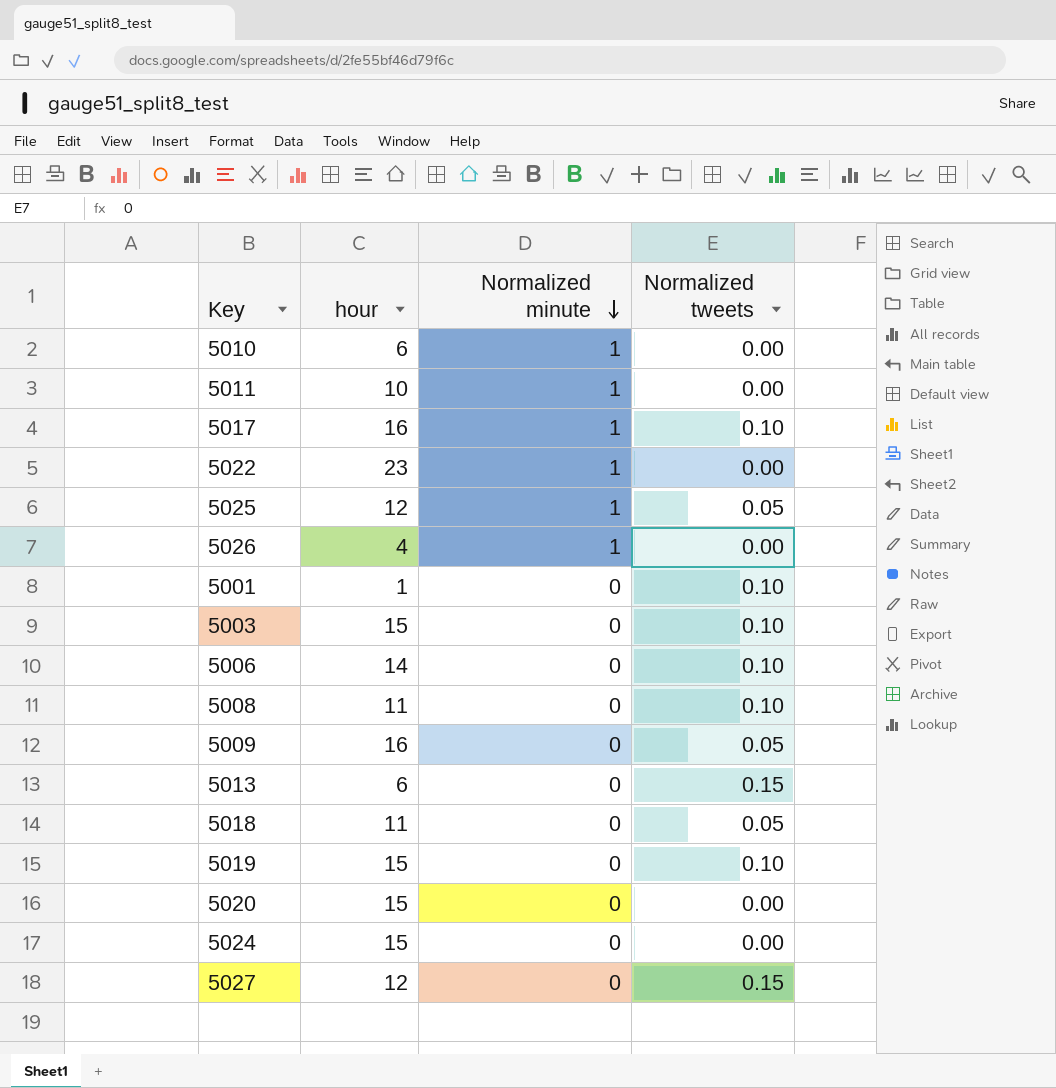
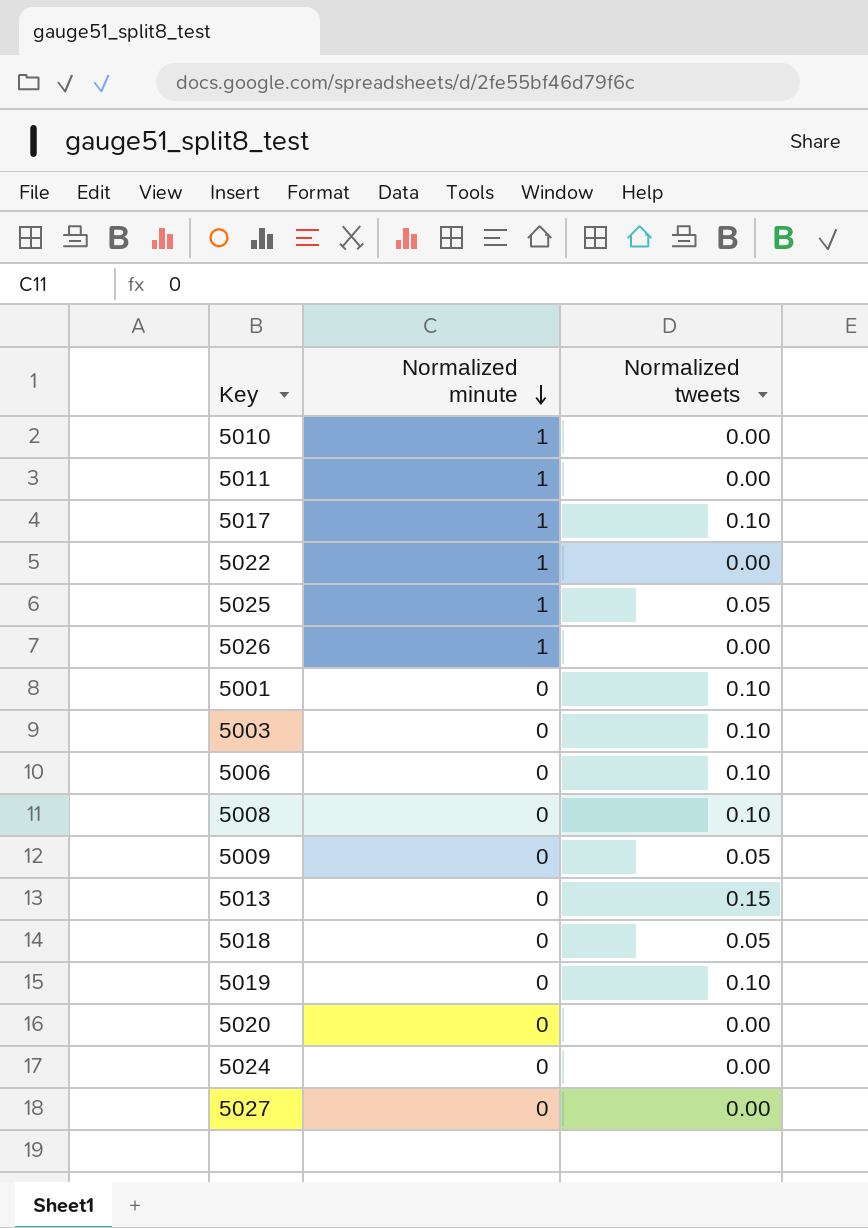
column hour | position: 2 -> none
5027 | Normalized tweets: 0.15 -> 0.00

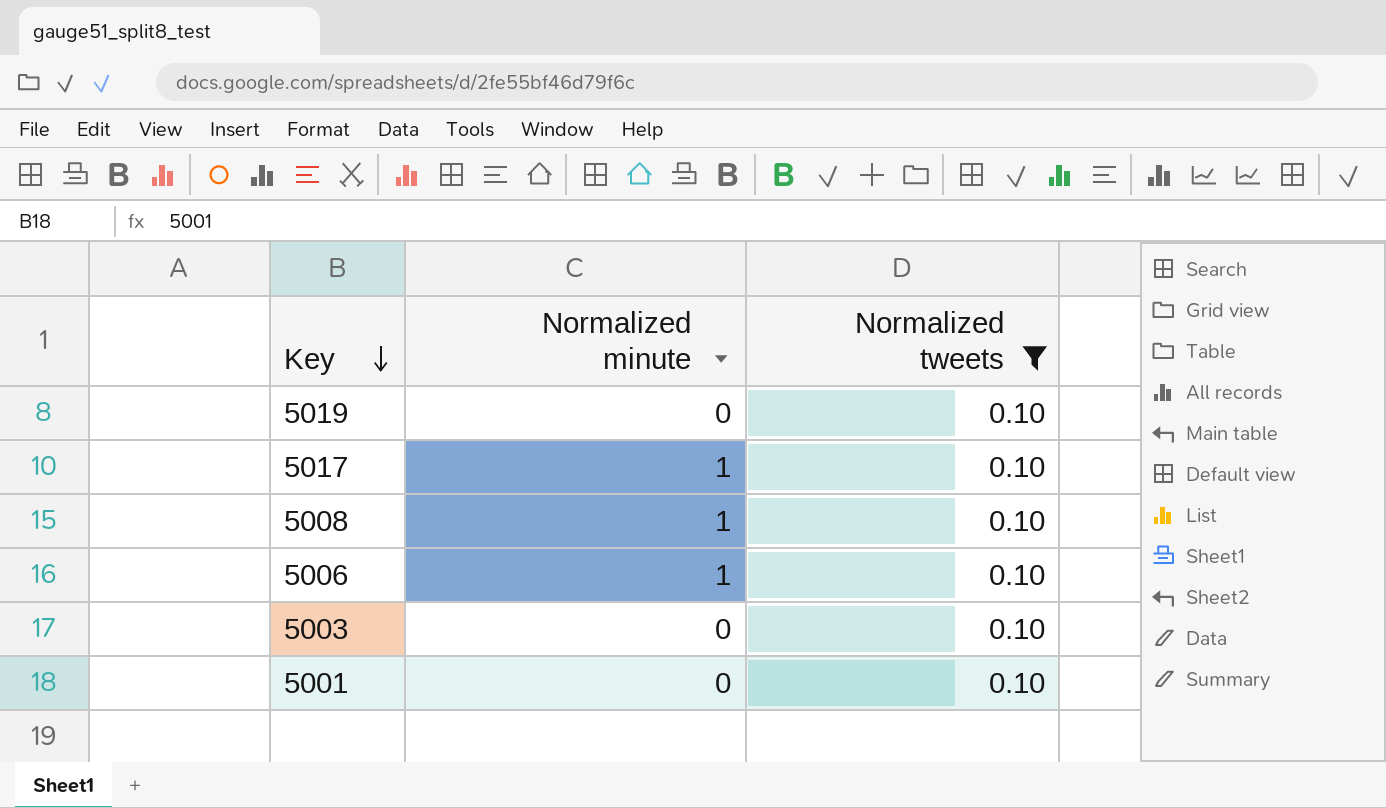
filter: none -> Normalized tweets = 0.10
row order: Normalized minute descending -> Key descending
5008 | Normalized minute: 0 -> 1
5006 | Normalized minute: 0 -> 1

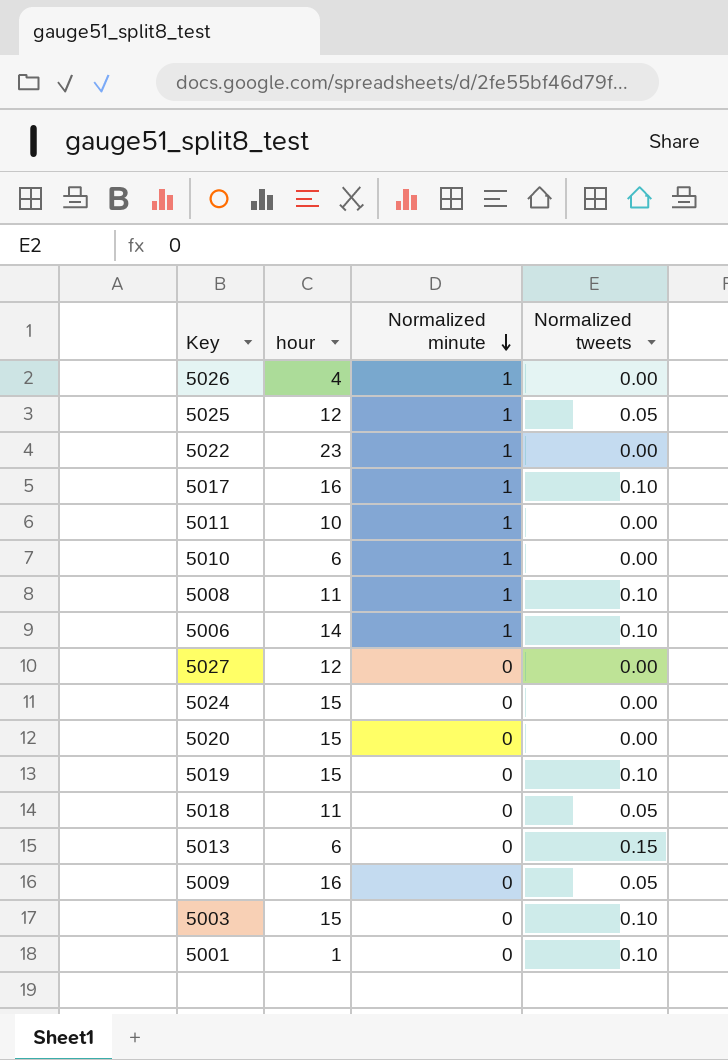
filter: Normalized tweets = 0.10 -> none
row order: Key descending -> Normalized minute descending
column hour | position: none -> 2

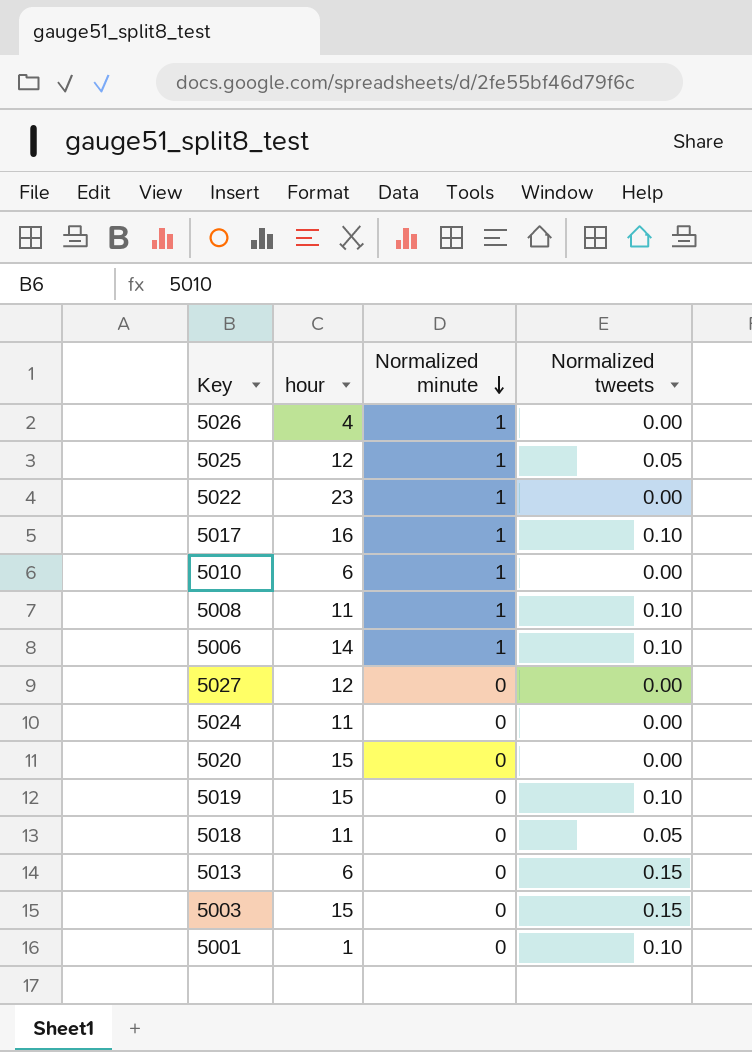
row 5011: 10 | 1 | 0.00 -> none
row 5009: 16 | 0 | 0.05 -> none
5024 | hour: 15 -> 11
5003 | Normalized tweets: 0.10 -> 0.15

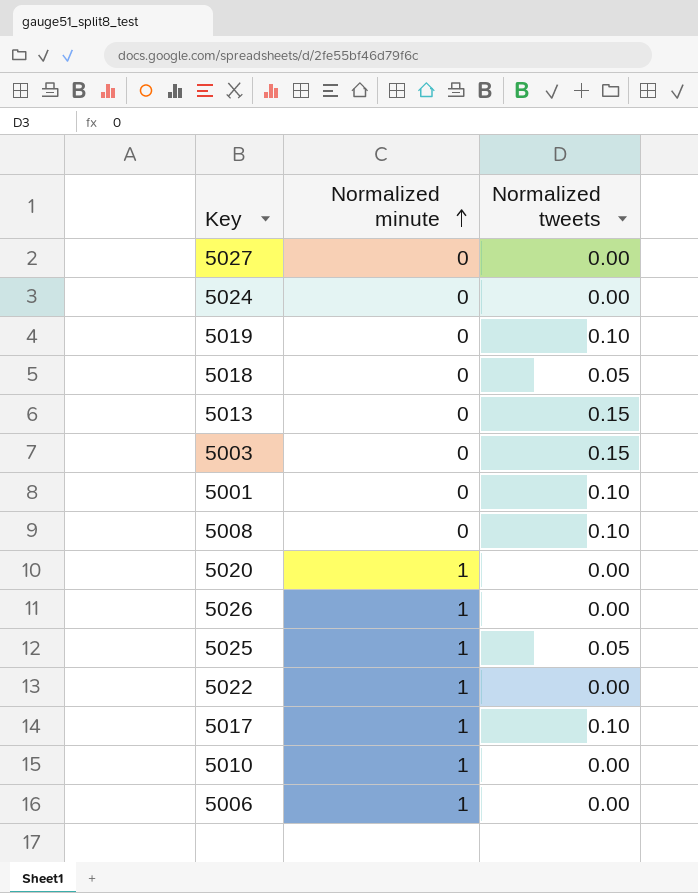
row order: Normalized minute descending -> Normalized minute ascending
column hour | position: 2 -> none
5008 | Normalized minute: 1 -> 0
5020 | Normalized minute: 0 -> 1
5006 | Normalized tweets: 0.10 -> 0.00

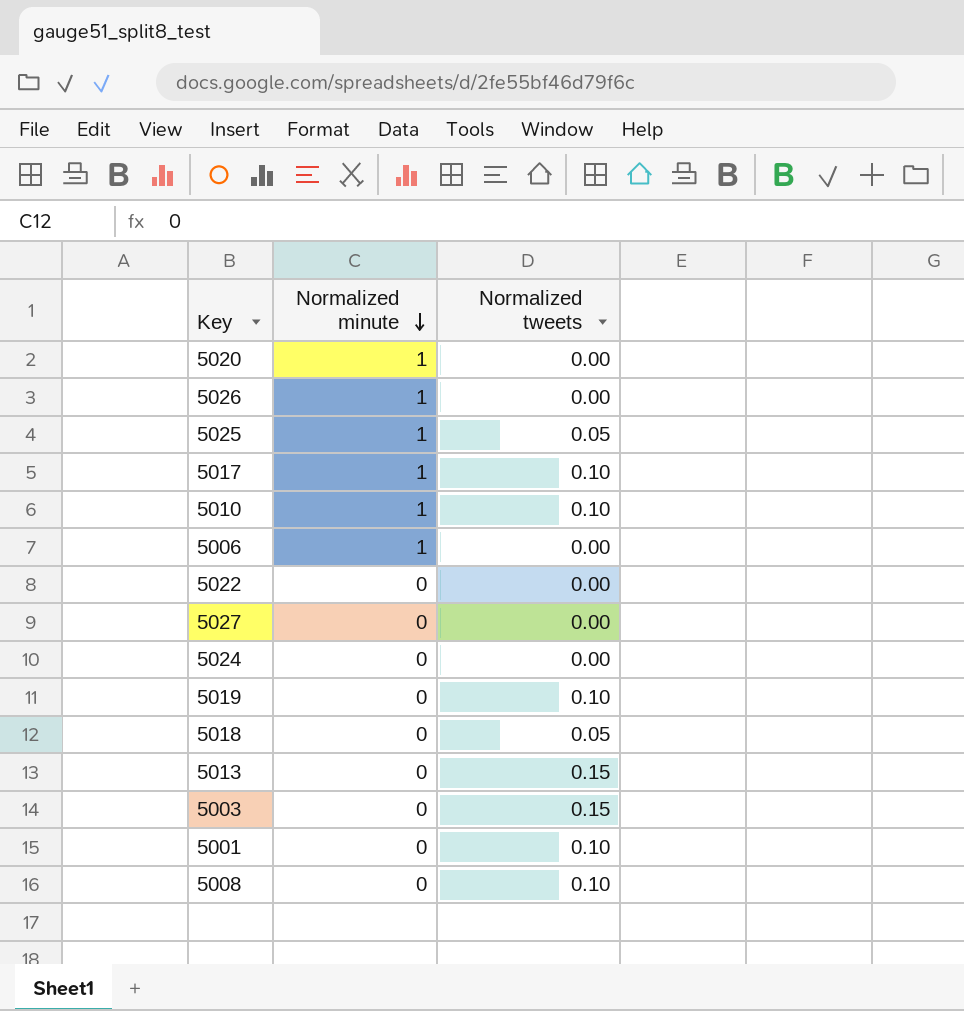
row order: Normalized minute ascending -> Normalized minute descending
5010 | Normalized tweets: 0.00 -> 0.10
5022 | Normalized minute: 1 -> 0

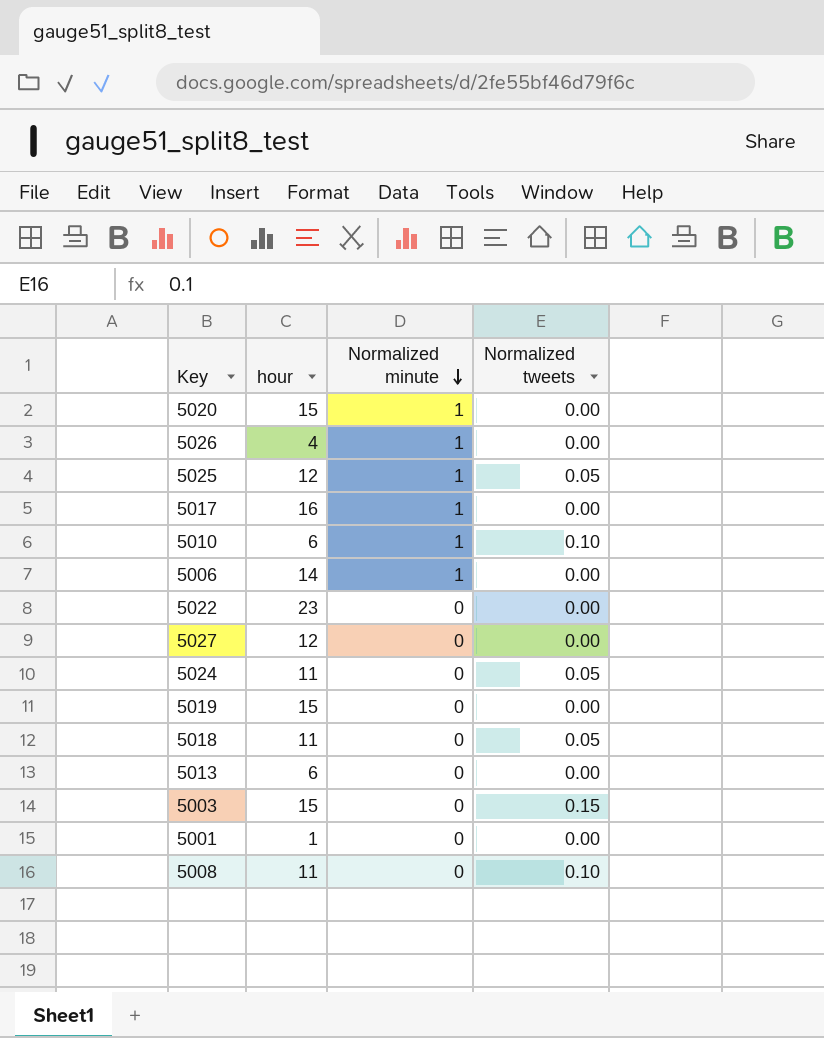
column hour | position: none -> 2
5017 | Normalized tweets: 0.10 -> 0.00
5024 | Normalized tweets: 0.00 -> 0.05
5019 | Normalized tweets: 0.10 -> 0.00
5013 | Normalized tweets: 0.15 -> 0.00
5001 | Normalized tweets: 0.10 -> 0.00

